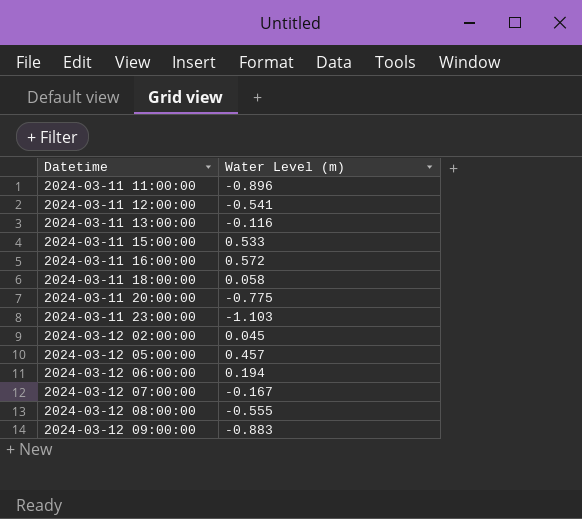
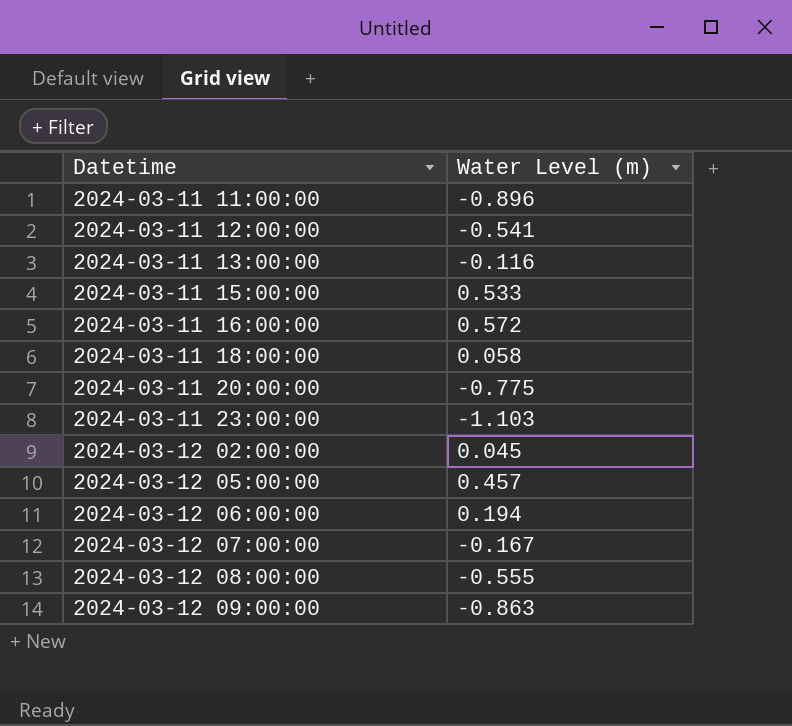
2024-03-12 09:00:00 | Water Level (m): -0.883 -> -0.863

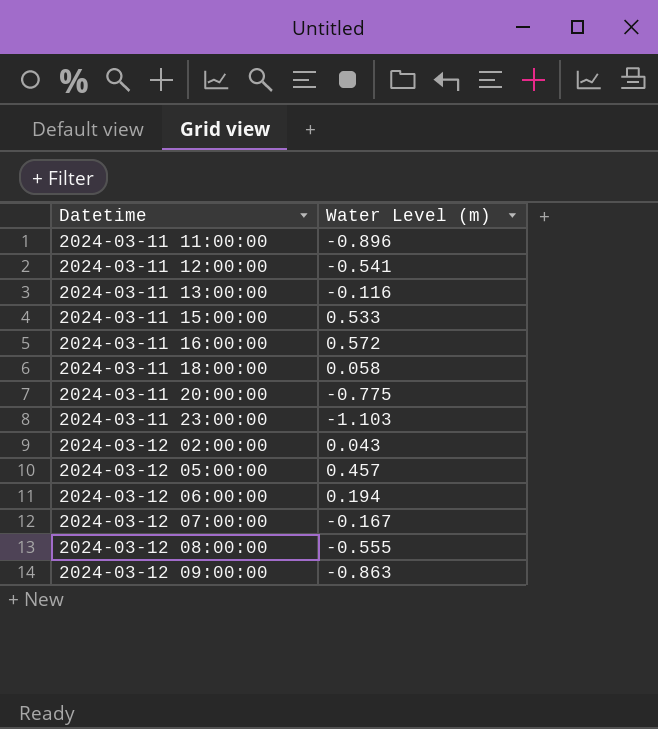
2024-03-12 02:00:00 | Water Level (m): 0.045 -> 0.043

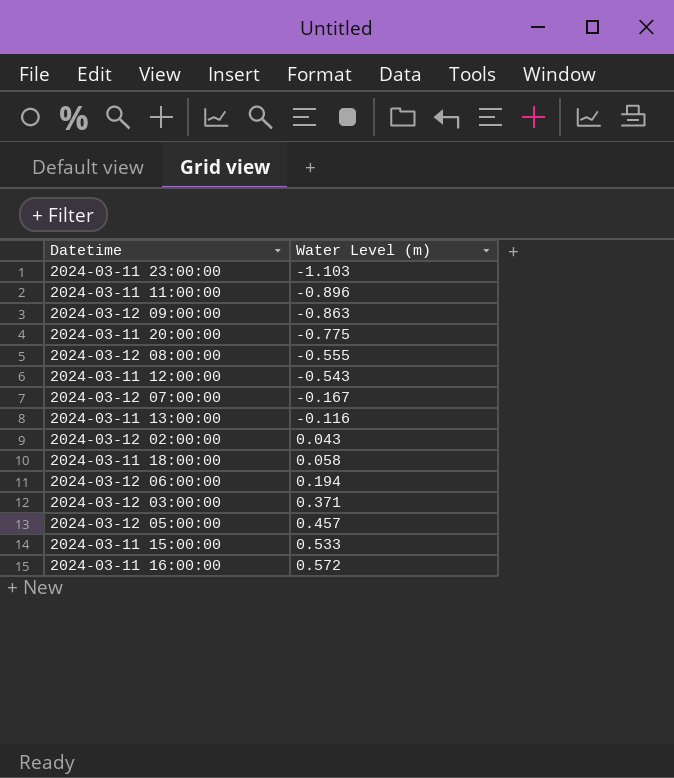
row order: Datetime ascending -> Water Level (m) ascending
2024-03-11 12:00:00 | Water Level (m): -0.541 -> -0.543
row 2024-03-12 03:00:00: none -> 0.371

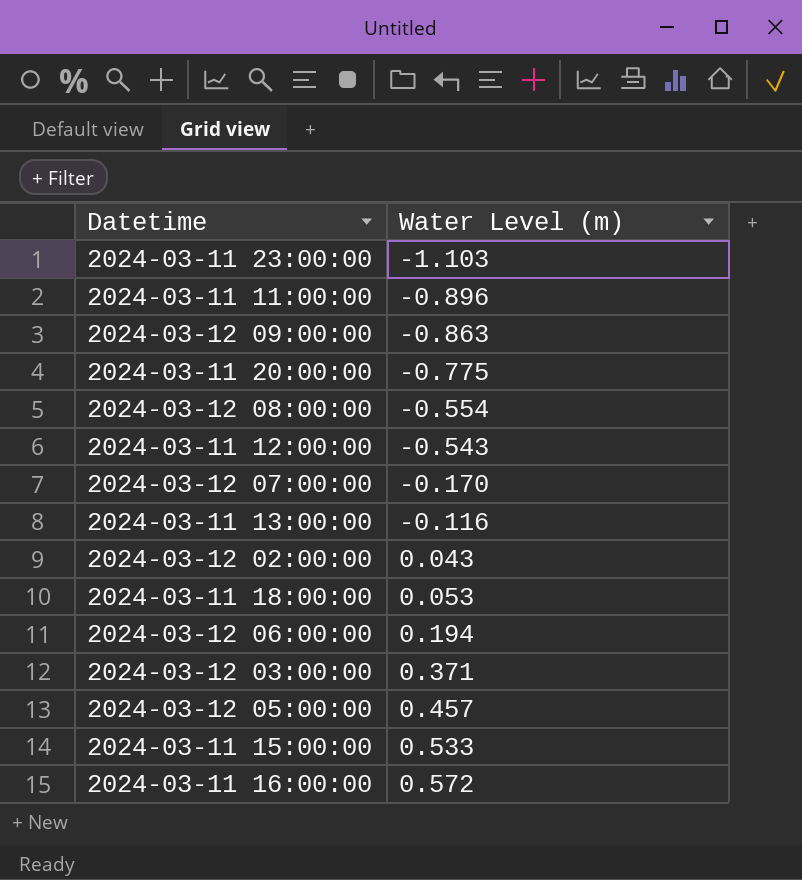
2024-03-12 08:00:00 | Water Level (m): -0.555 -> -0.554
2024-03-12 07:00:00 | Water Level (m): -0.167 -> -0.170
2024-03-11 18:00:00 | Water Level (m): 0.058 -> 0.053

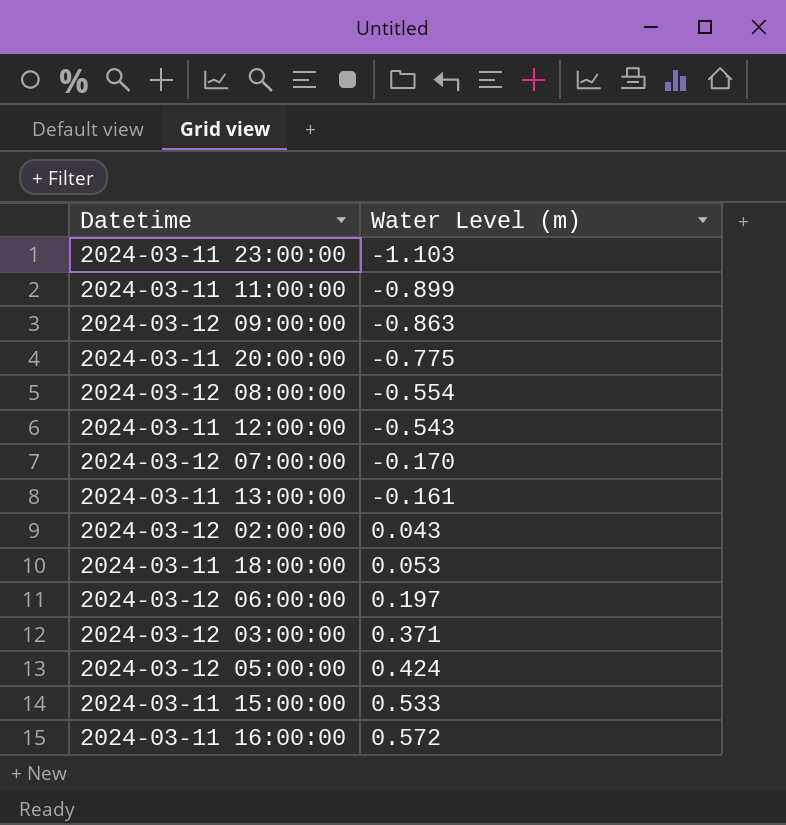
2024-03-11 11:00:00 | Water Level (m): -0.896 -> -0.899
2024-03-11 13:00:00 | Water Level (m): -0.116 -> -0.161
2024-03-12 06:00:00 | Water Level (m): 0.194 -> 0.197
2024-03-12 05:00:00 | Water Level (m): 0.457 -> 0.424

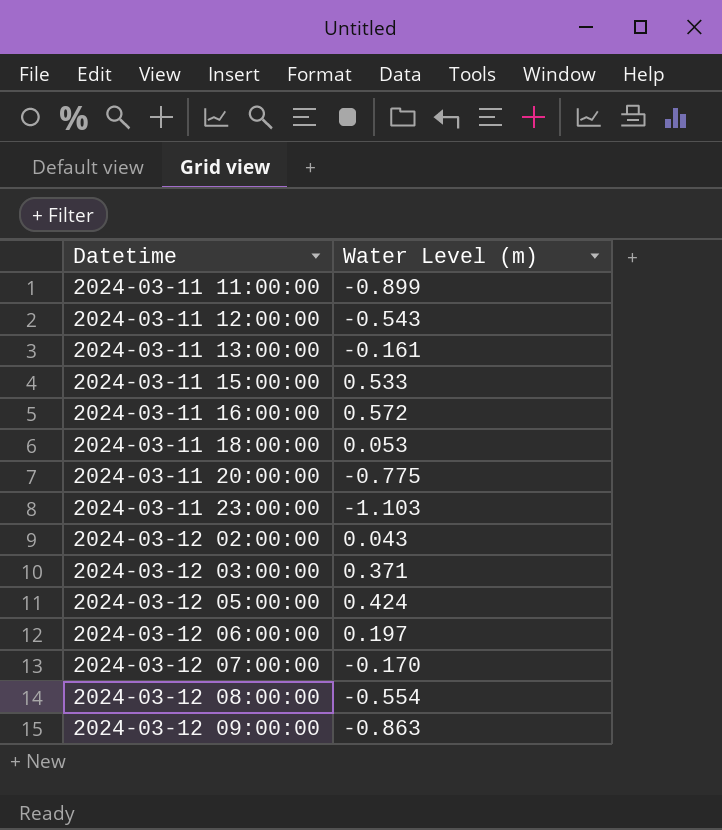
row order: Water Level (m) ascending -> Datetime ascending

